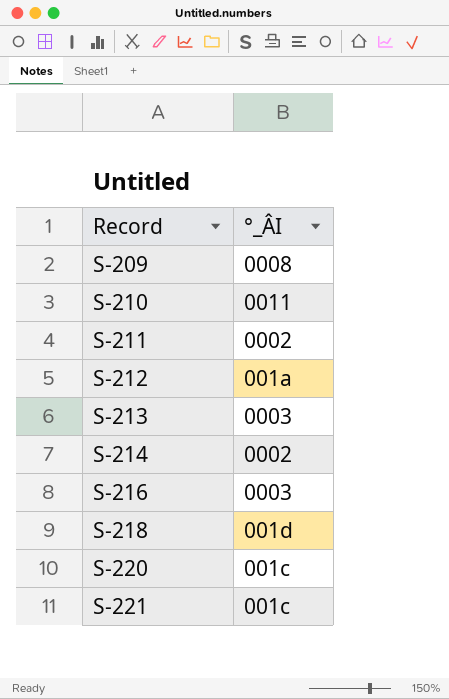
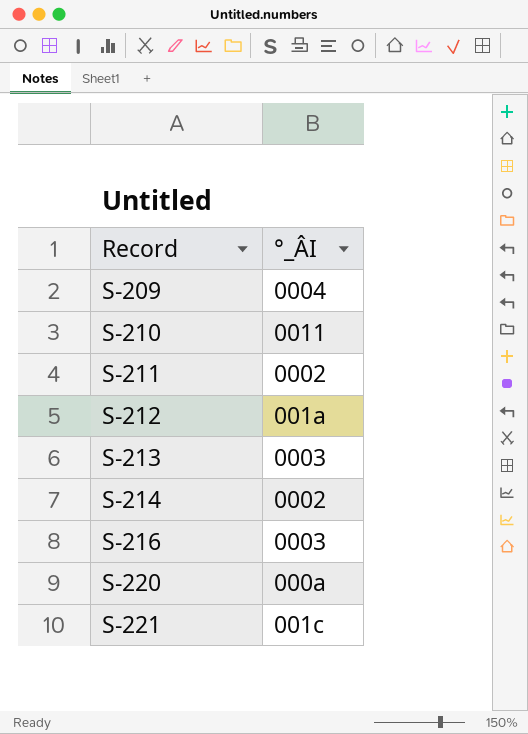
row S-218: 001d -> none
S-209 | °_ÂI: 0008 -> 0004
S-220 | °_ÂI: 001c -> 000a

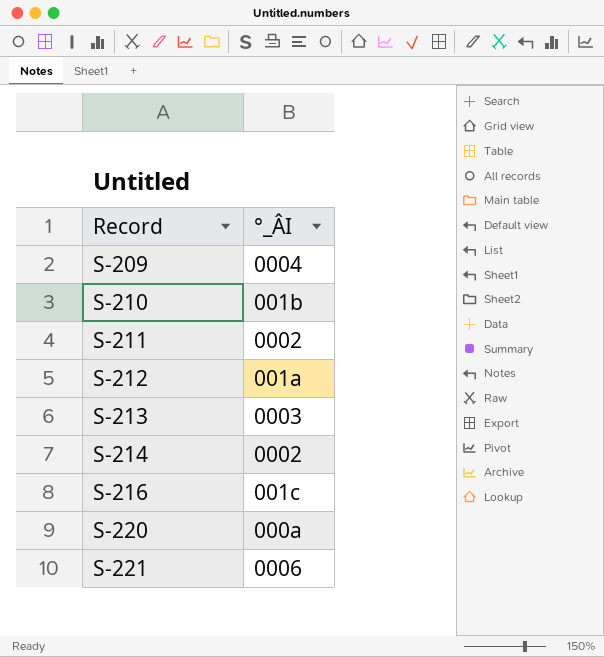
S-210 | °_ÂI: 0011 -> 001b
S-216 | °_ÂI: 0003 -> 001c
S-221 | °_ÂI: 001c -> 0006

